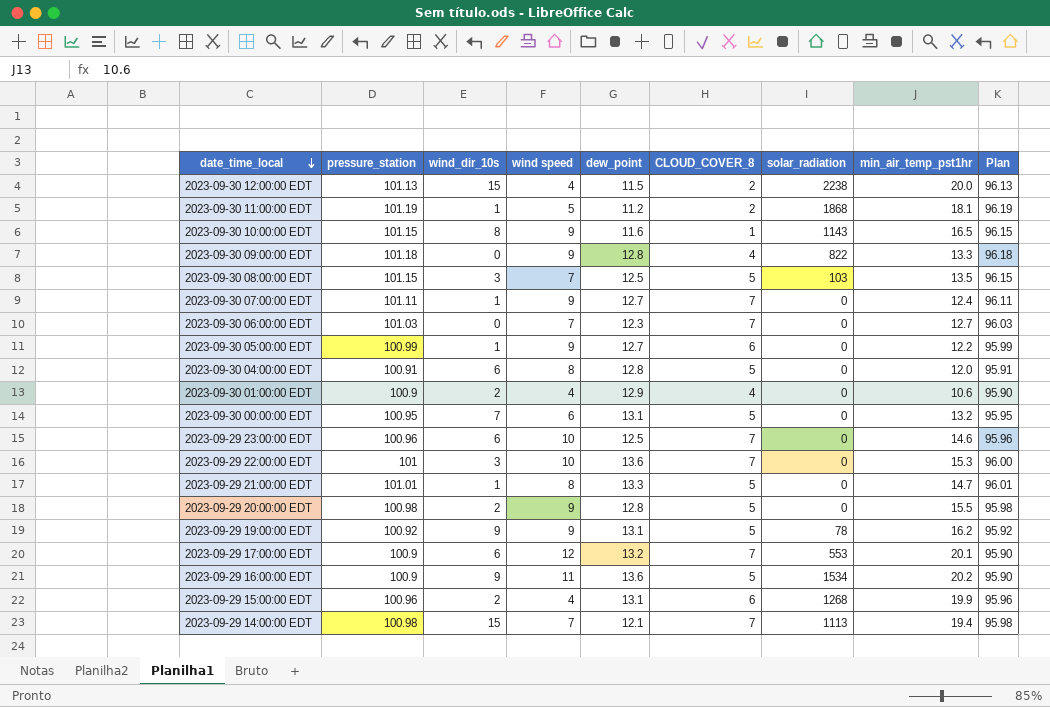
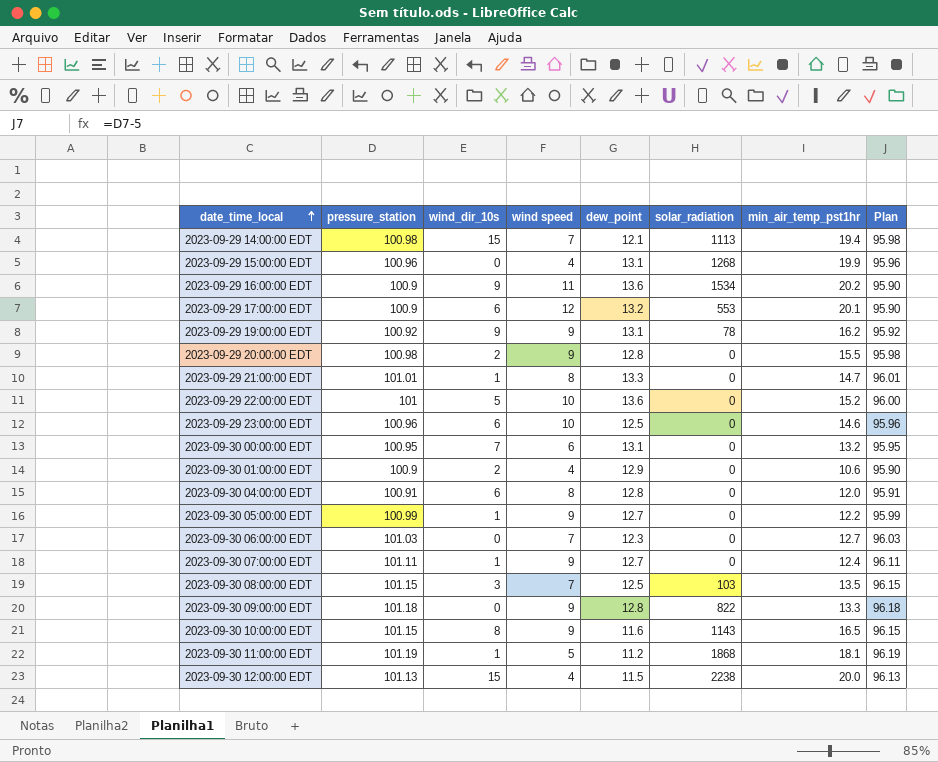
row order: date_time_local descending -> date_time_local ascending
column CLOUD_COVER_8 | position: 6 -> none
2023-09-29 15:00:00 EDT | wind_dir_10s: 2 -> 0
2023-09-29 22:00:00 EDT | wind_dir_10s: 3 -> 5
2023-09-29 22:00:00 EDT | min_air_temp_pst1hr: 15.3 -> 15.2

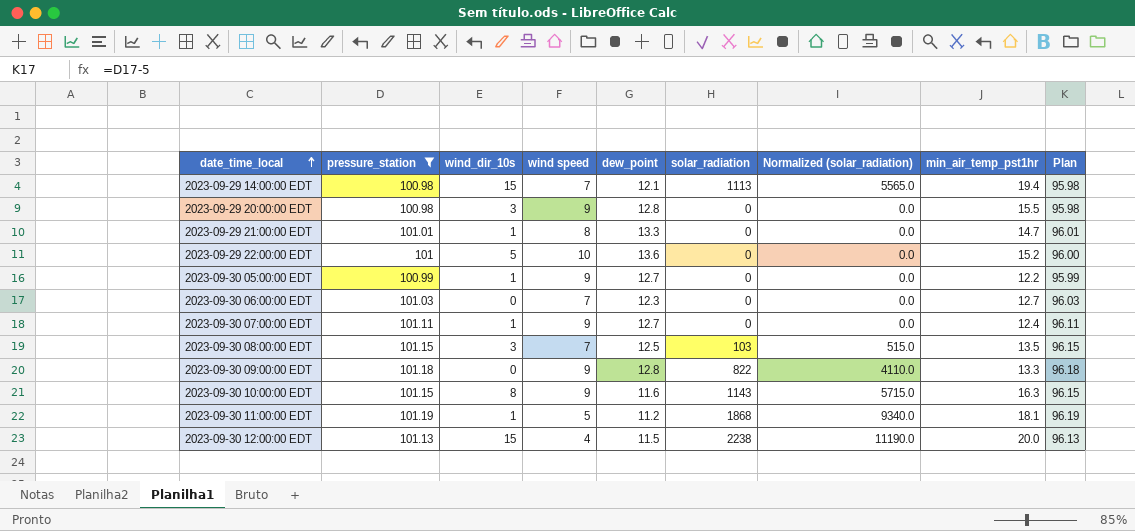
filter: none -> pressure_station >= 100.98
column Normalized (solar_radiation) | formula: none -> [solar_radiation] * 5
2023-09-29 20:00:00 EDT | wind_dir_10s: 2 -> 3
2023-09-30 10:00:00 EDT | min_air_temp_pst1hr: 16.5 -> 16.3

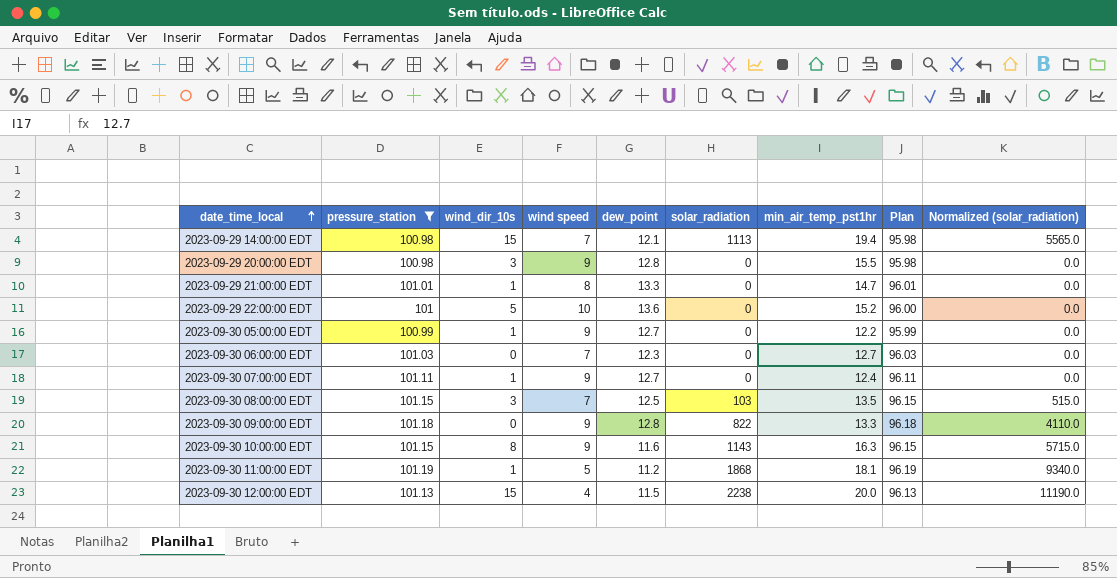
column Normalized (solar_radiation) | position: 7 -> 9

